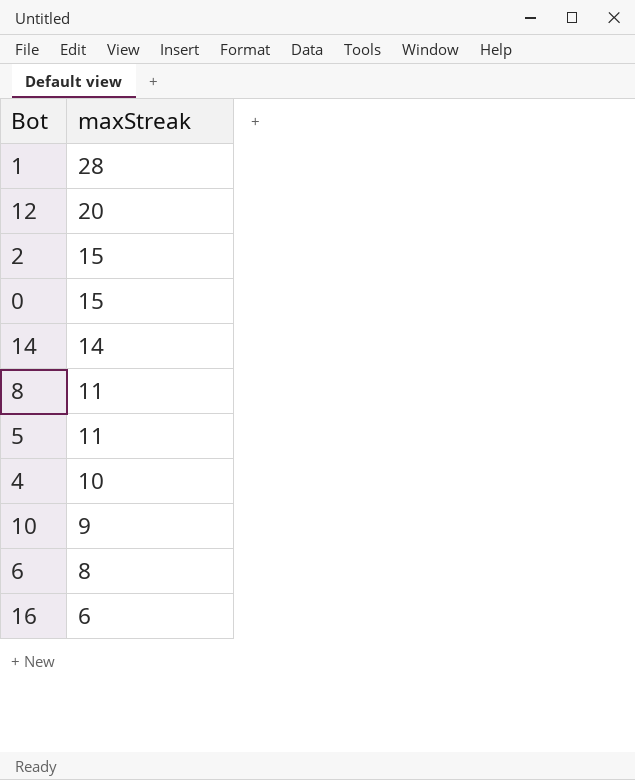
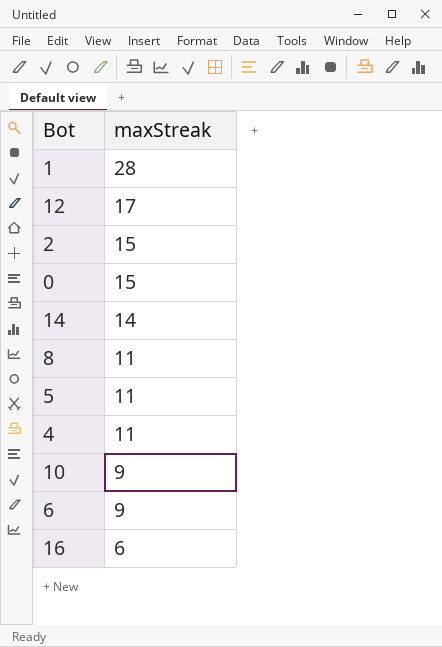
12 | maxStreak: 20 -> 17
4 | maxStreak: 10 -> 11
6 | maxStreak: 8 -> 9

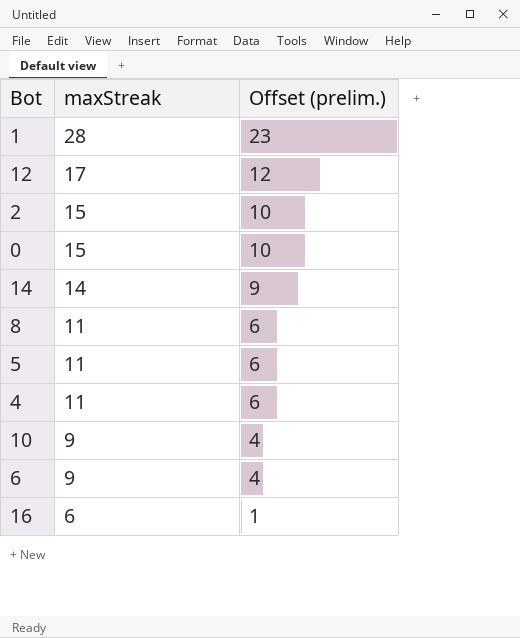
column Offset (prelim.) | formula: none -> [maxStreak] - 5

